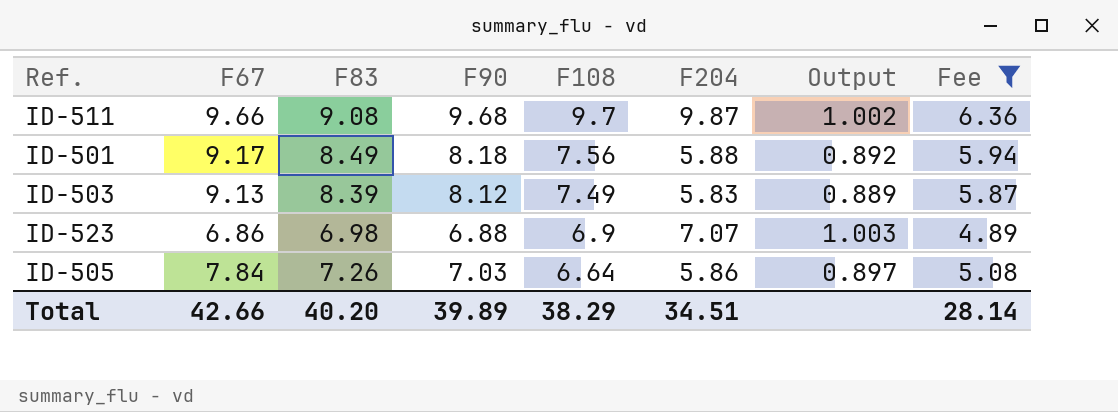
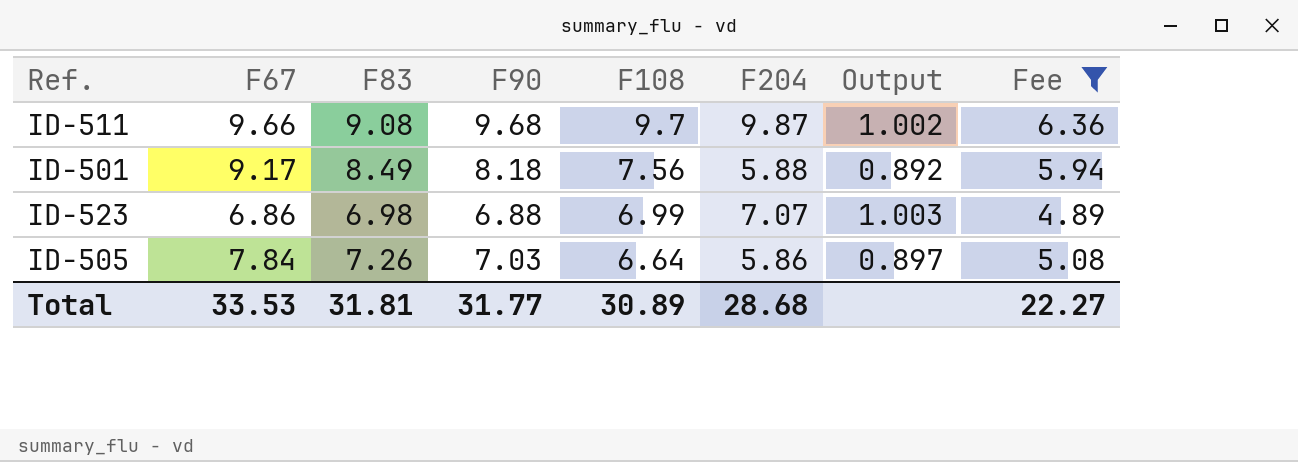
row ID-503: 9.13 | 8.39 | 8.12 | 7.49 | 5.83 | 0.889 | 5.87 -> none
ID-523 | F108: 6.9 -> 6.99
Total | F67: 42.66 -> 33.53
Total | F83: 40.20 -> 31.81
Total | F90: 39.89 -> 31.77
Total | F108: 38.29 -> 30.89
Total | F204: 34.51 -> 28.68
Total | Fee: 28.14 -> 22.27

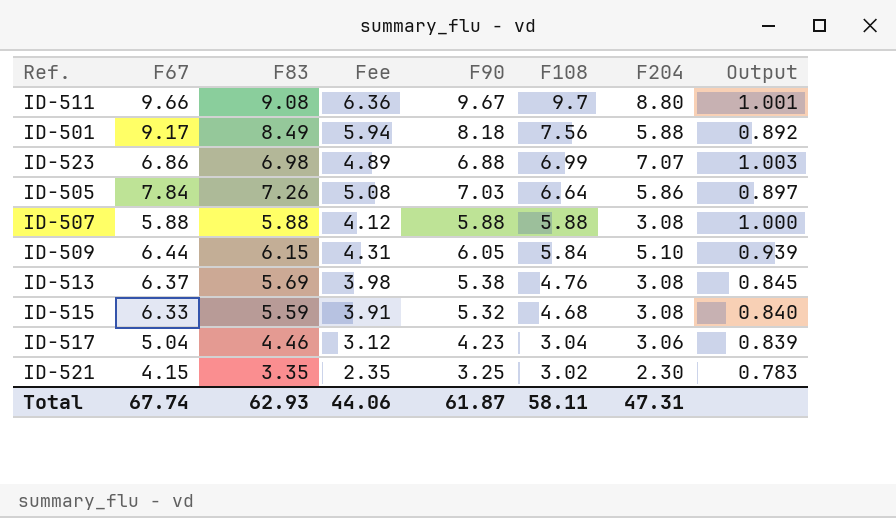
filter: Fee >= 4.89 -> none
column Fee | position: 8 -> 4
ID-511 | F90: 9.68 -> 9.67
ID-511 | F204: 9.87 -> 8.80
ID-511 | Output: 1.002 -> 1.001
Total | F67: 33.53 -> 67.74
Total | F83: 31.81 -> 62.93
Total | Fee: 22.27 -> 44.06
Total | F90: 31.77 -> 61.87
Total | F108: 30.89 -> 58.11
Total | F204: 28.68 -> 47.31

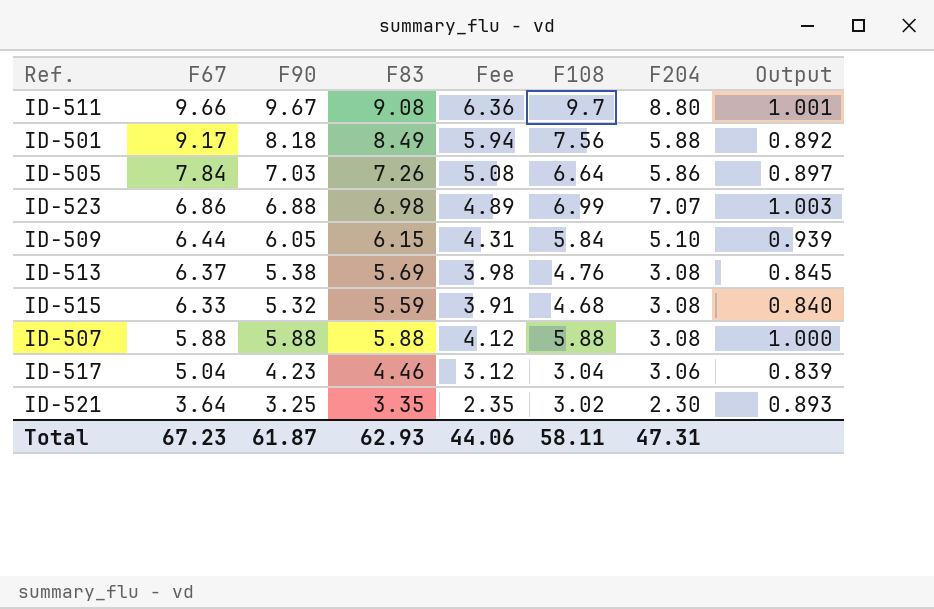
row order: F108 descending -> F67 descending
column F90 | position: 5 -> 3
ID-521 | F67: 4.15 -> 3.64
ID-521 | Output: 0.783 -> 0.893
Total | F67: 67.74 -> 67.23

